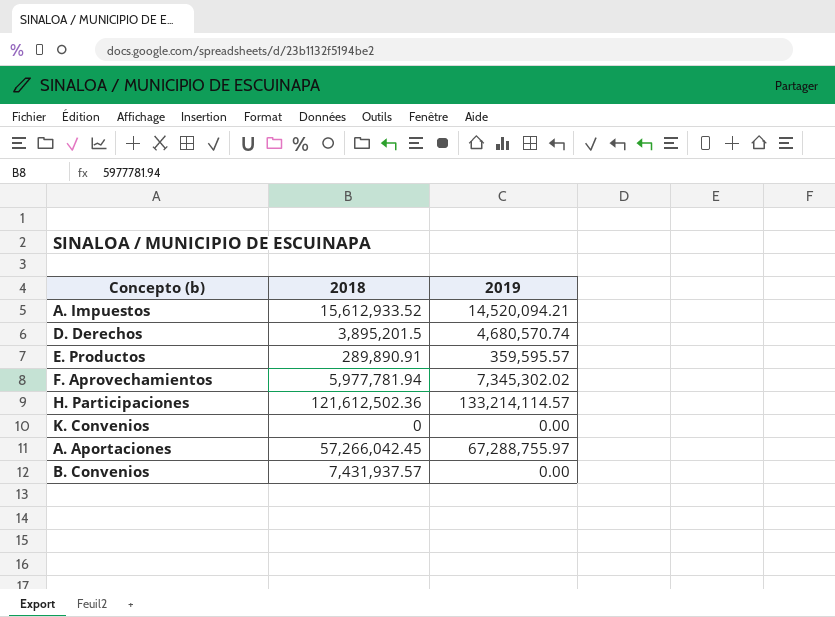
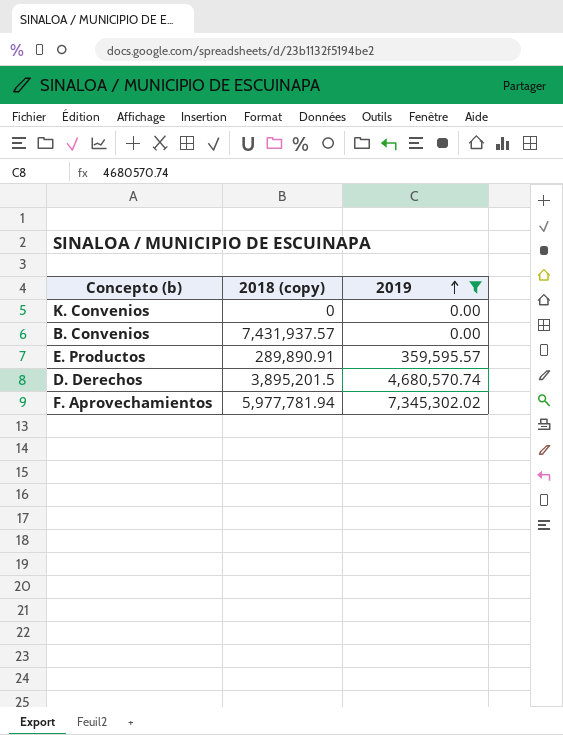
filter: none -> 2019 <= 7,345,302.02
row order: none -> 2019 ascending
column name: 2018 -> 2018 (copy)

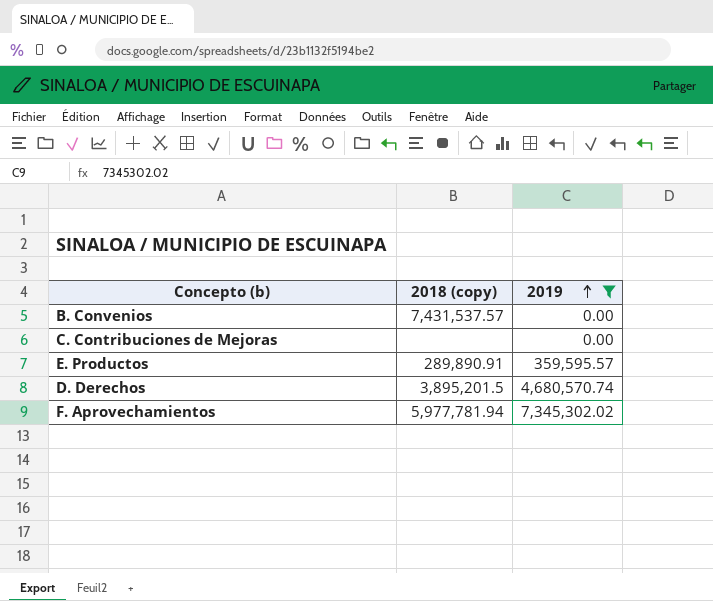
row K. Convenios: 0 | 0.00 -> none
B. Convenios | 2018 (copy): 7,431,937.57 -> 7,431,537.57
row C. Contribuciones de Mejoras: none -> none | 0.00

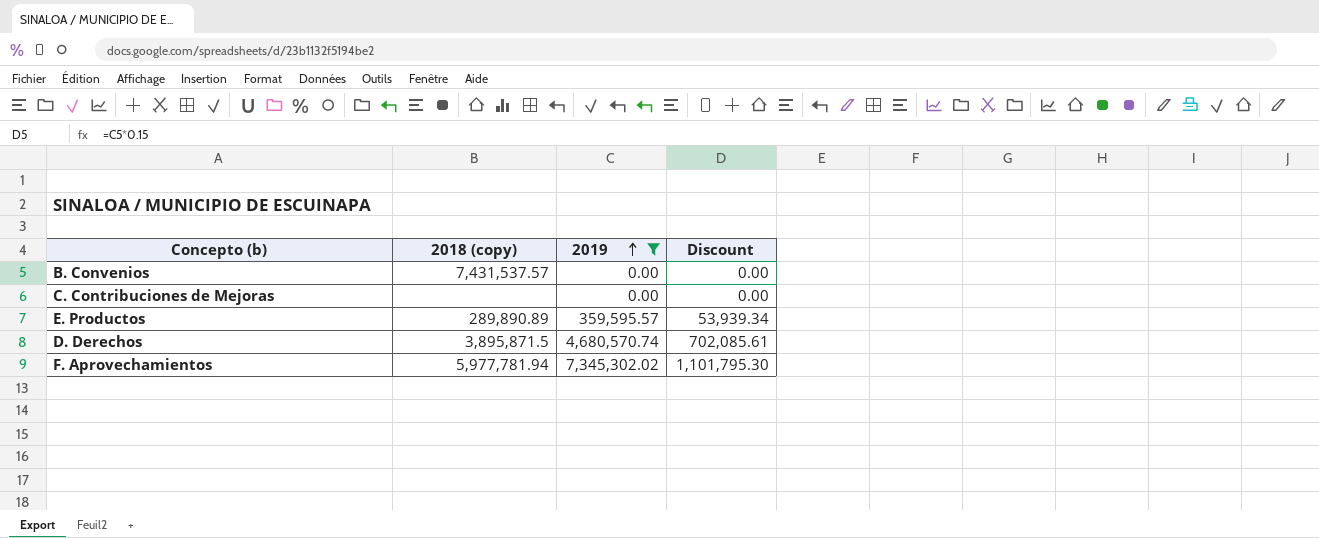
column Discount | formula: none -> [2019] * 0.15
E. Productos | 2018 (copy): 289,890.91 -> 289,890.89
D. Derechos | 2018 (copy): 3,895,201.5 -> 3,895,871.5

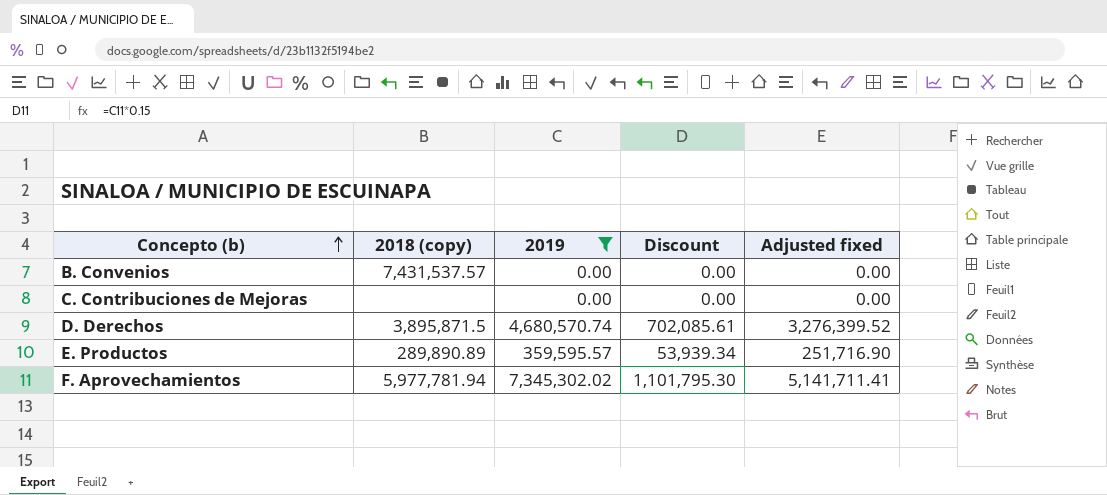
row order: 2019 ascending -> Concepto (b) ascending
column Adjusted fixed | formula: none -> [2019] * 0.7

